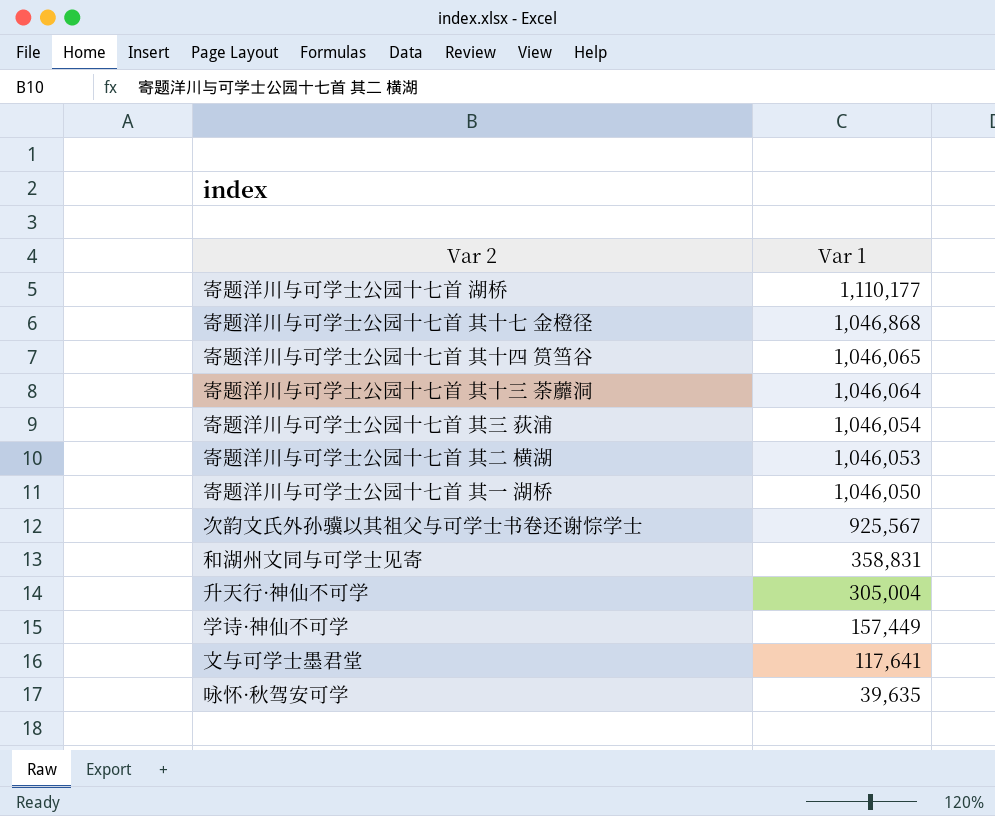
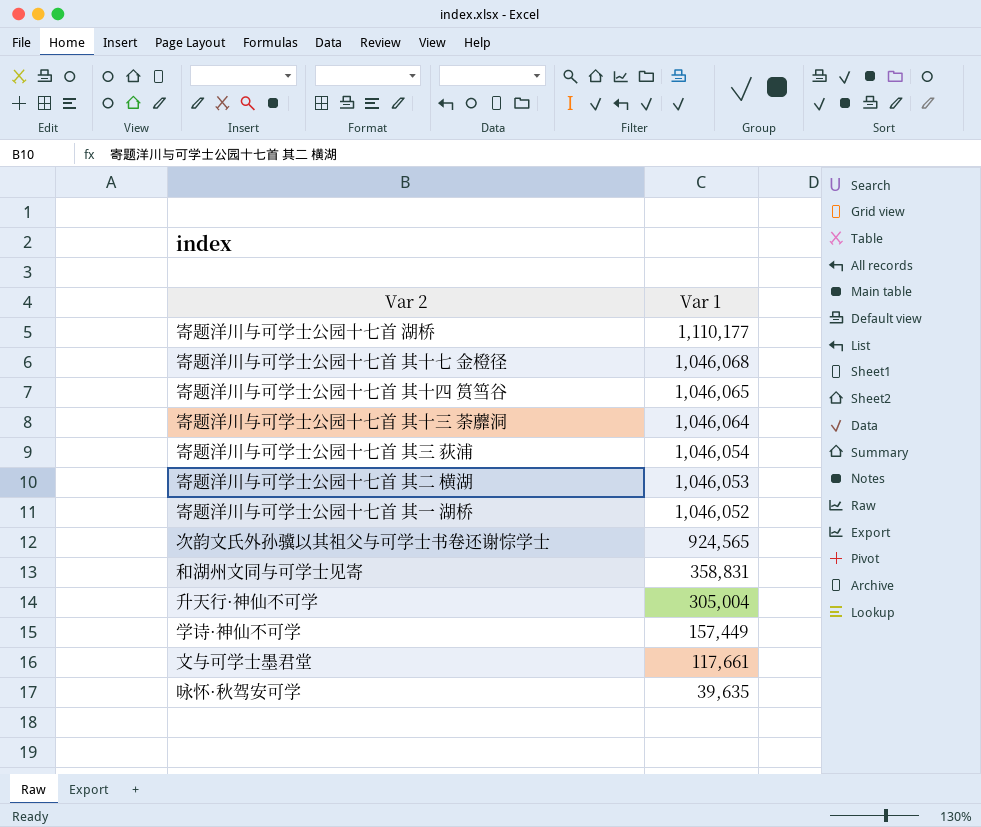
寄题洋川与可学士公园十七首 其十七 金橙径 | Var 1: 1,046,868 -> 1,046,068
寄题洋川与可学士公园十七首 其一 湖桥 | Var 1: 1,046,050 -> 1,046,052
次韵文氏外孙骥以其祖父与可学士书卷还谢悰学士 | Var 1: 925,567 -> 924,565
文与可学士墨君堂 | Var 1: 117,641 -> 117,661

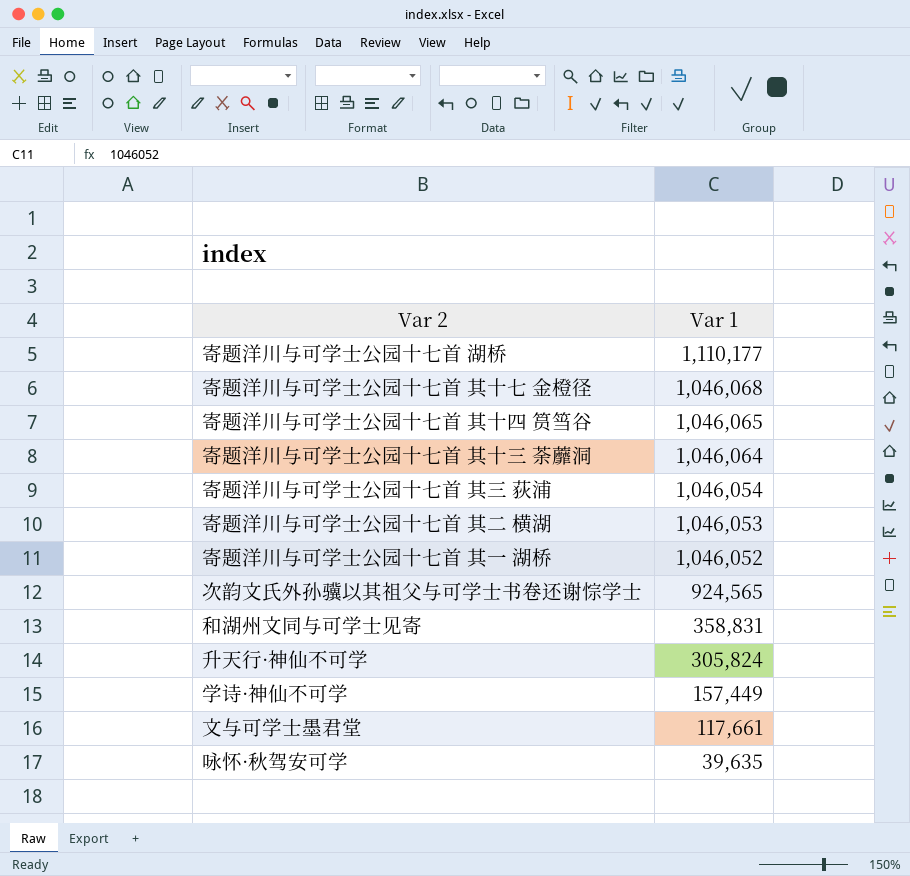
升天行·神仙不可学 | Var 1: 305,004 -> 305,824

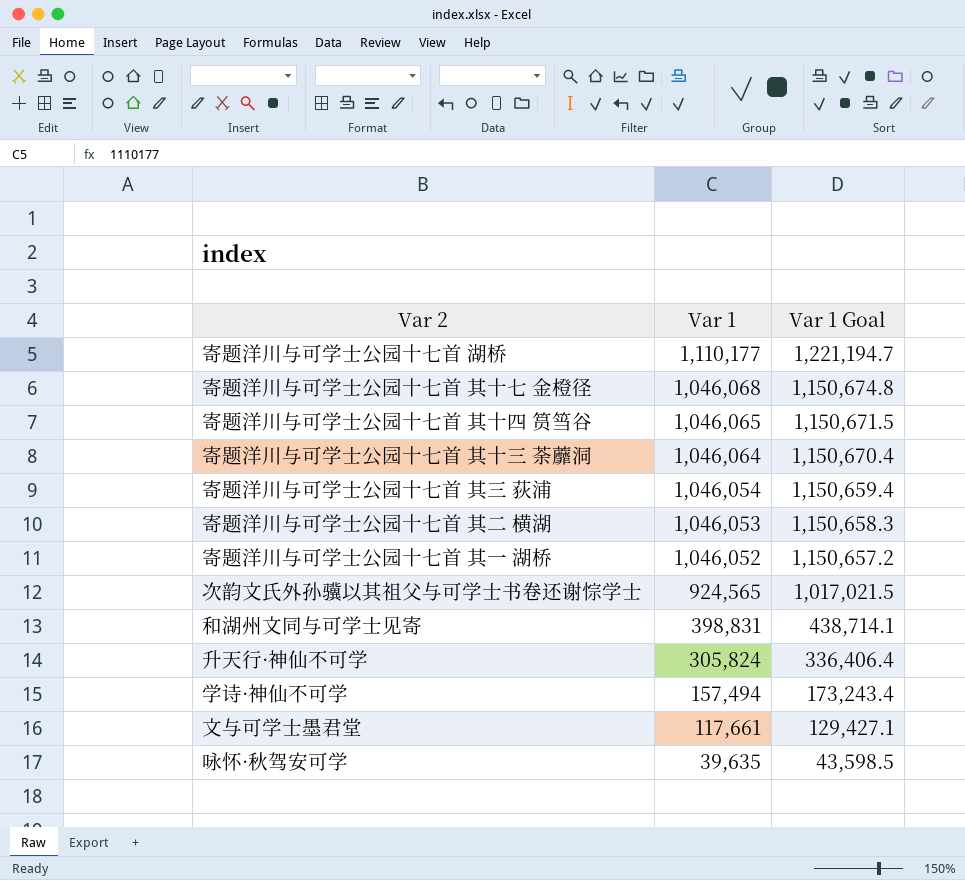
column Var 1 Goal | formula: none -> [Var 1] * 1.1
和湖州文同与可学士见寄 | Var 1: 358,831 -> 398,831
学诗·神仙不可学 | Var 1: 157,449 -> 157,494

